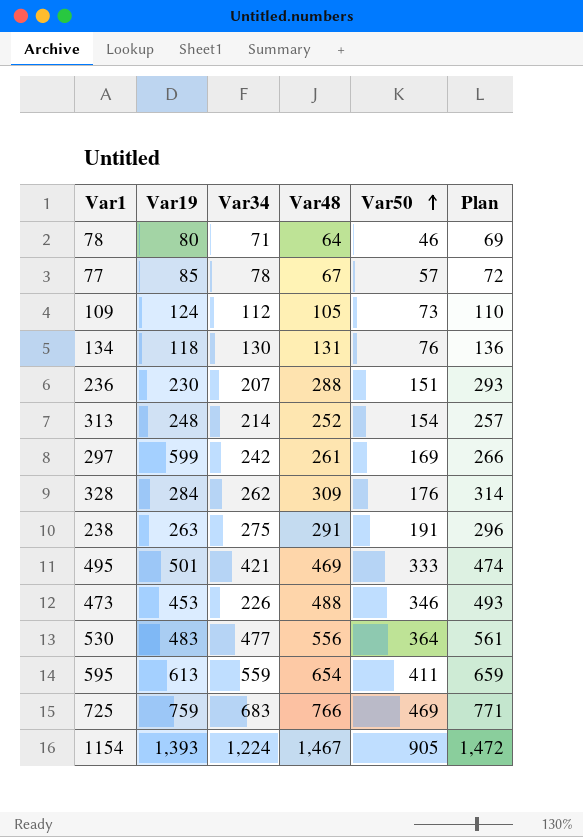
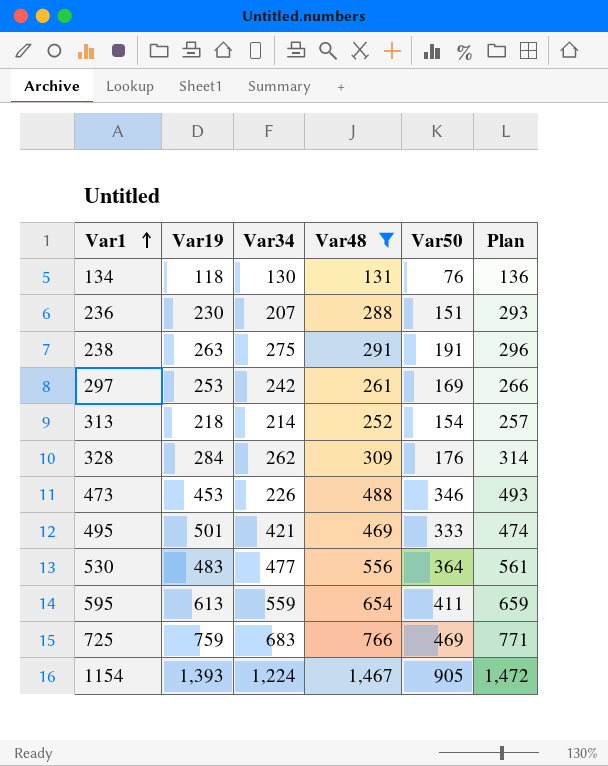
filter: none -> Var48 >= 131
row order: Var50 ascending -> Var1 ascending
297 | Var19: 599 -> 253
313 | Var19: 248 -> 218

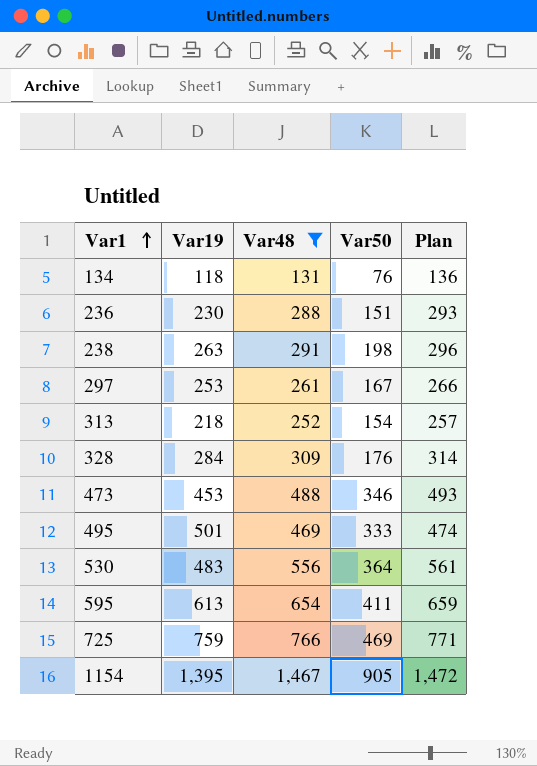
column Var34 | position: 3 -> none
238 | Var50: 191 -> 198
297 | Var50: 169 -> 167
1154 | Var19: 1,393 -> 1,395

